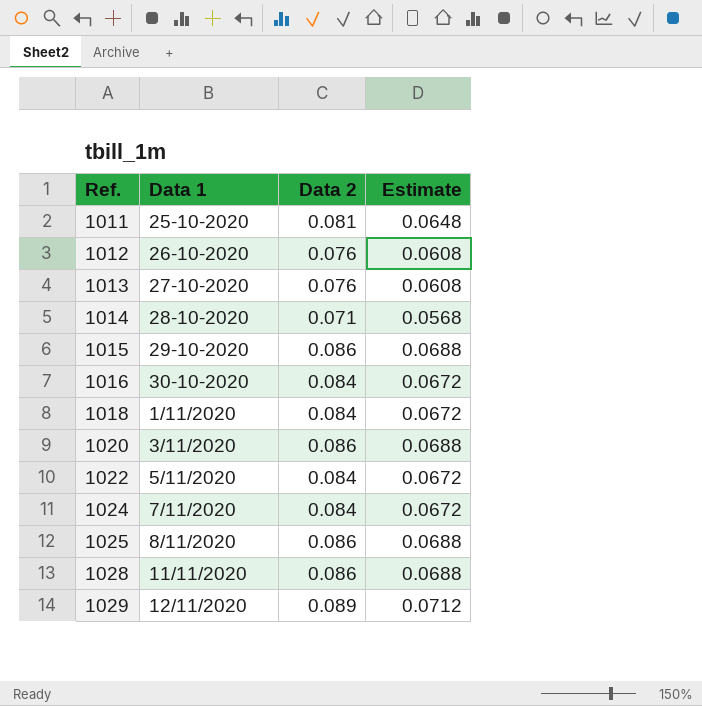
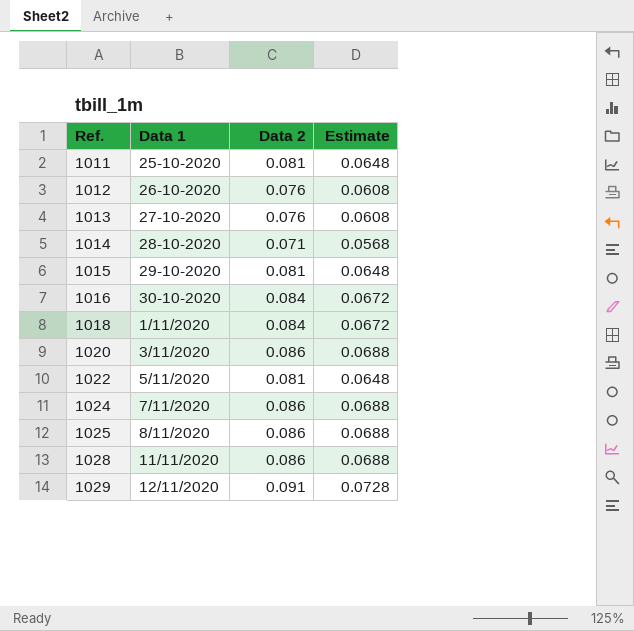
1015 | Data 2: 0.086 -> 0.081
1015 | Estimate: 0.0688 -> 0.0648
1022 | Data 2: 0.084 -> 0.081
1022 | Estimate: 0.0672 -> 0.0648
1024 | Data 2: 0.084 -> 0.086
1024 | Estimate: 0.0672 -> 0.0688
1029 | Data 2: 0.089 -> 0.091
1029 | Estimate: 0.0712 -> 0.0728

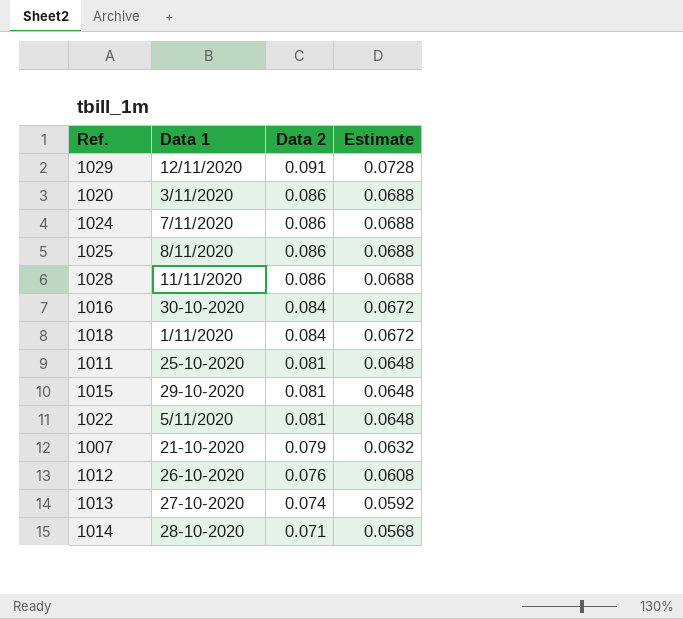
row order: Ref. ascending -> Data 2 descending
row 1007: none -> 21-10-2020 | 0.079 | 0.0632
1013 | Data 2: 0.076 -> 0.074
1013 | Estimate: 0.0608 -> 0.0592

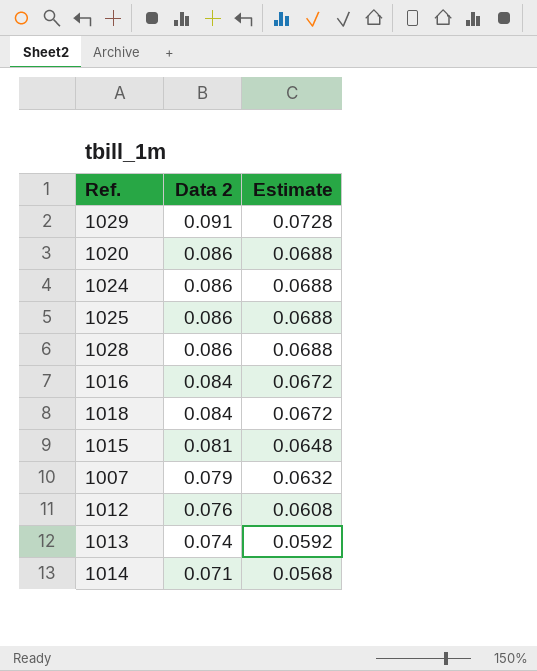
column Data 1 | position: 2 -> none
row 1011: 25-10-2020 | 0.081 | 0.0648 -> none
row 1022: 5/11/2020 | 0.081 | 0.0648 -> none

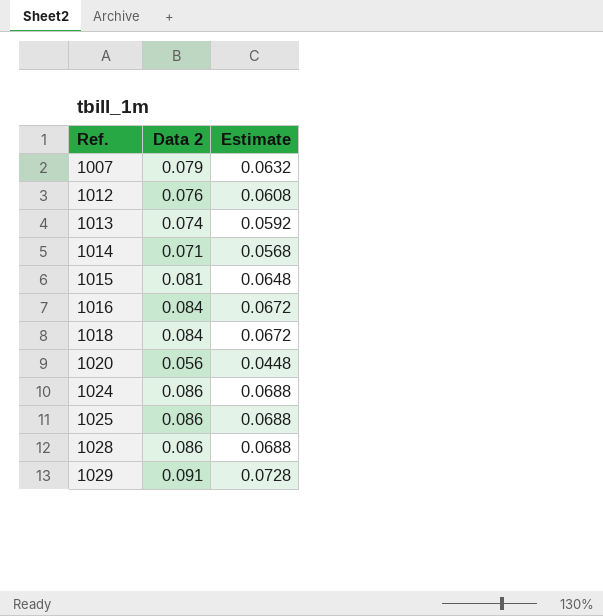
row order: Data 2 descending -> Ref. ascending
1020 | Data 2: 0.086 -> 0.056
1020 | Estimate: 0.0688 -> 0.0448

